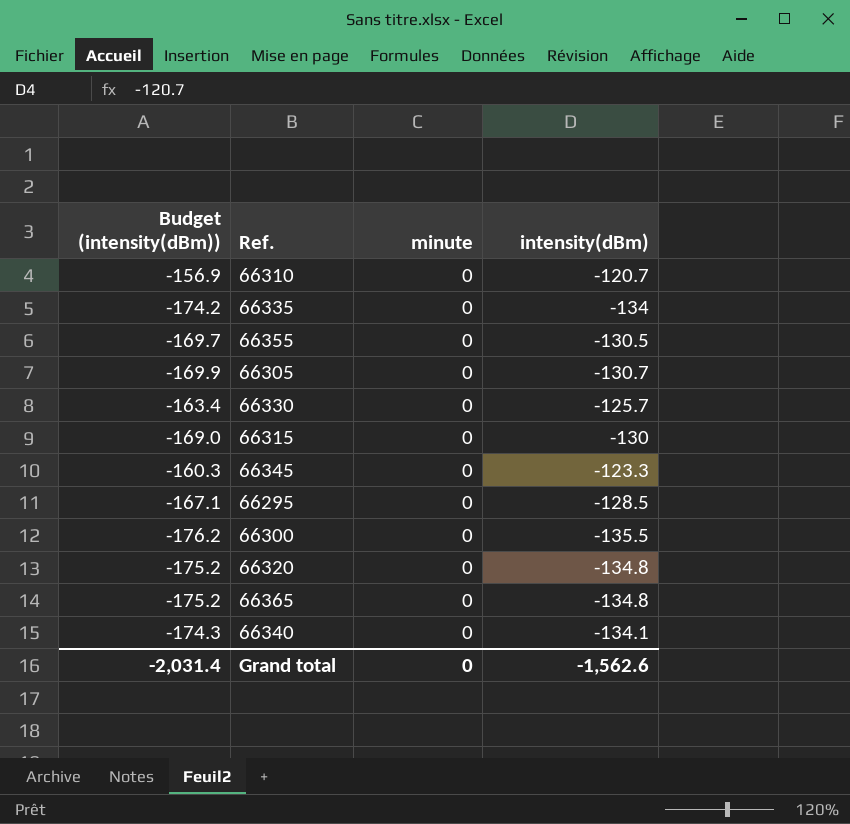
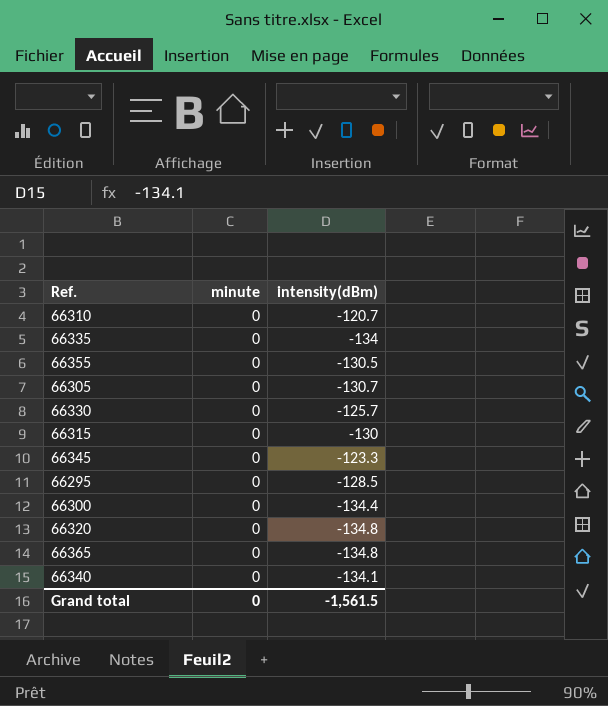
column Budget (intensity(dBm)) | formula: [intensity(dBm)] * 1.3 -> none
66300 | intensity(dBm): -135.5 -> -134.4
Grand total | intensity(dBm): -1,562.6 -> -1,561.5

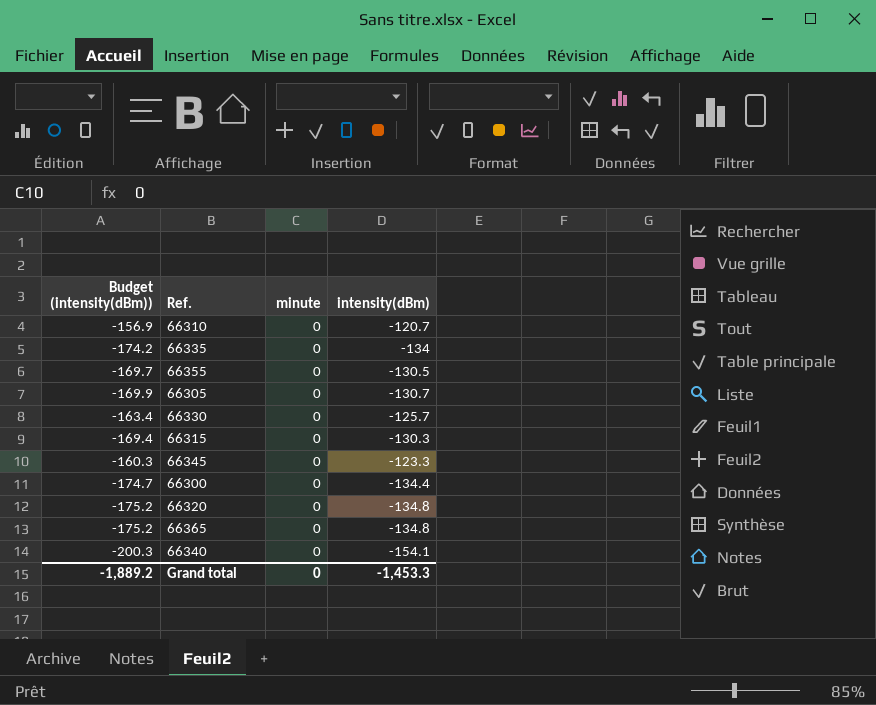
column Budget (intensity(dBm)) | formula: none -> [intensity(dBm)] * 1.3
row 66295: 0 | -128.5 -> none
66315 | intensity(dBm): -130 -> -130.3
66340 | intensity(dBm): -134.1 -> -154.1
Grand total | intensity(dBm): -1,561.5 -> -1,453.3

